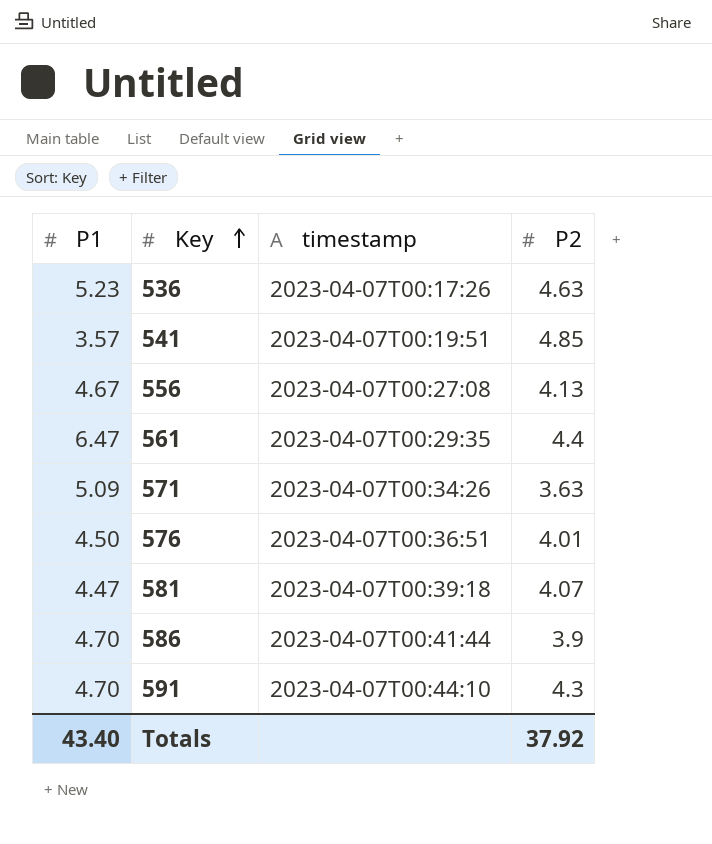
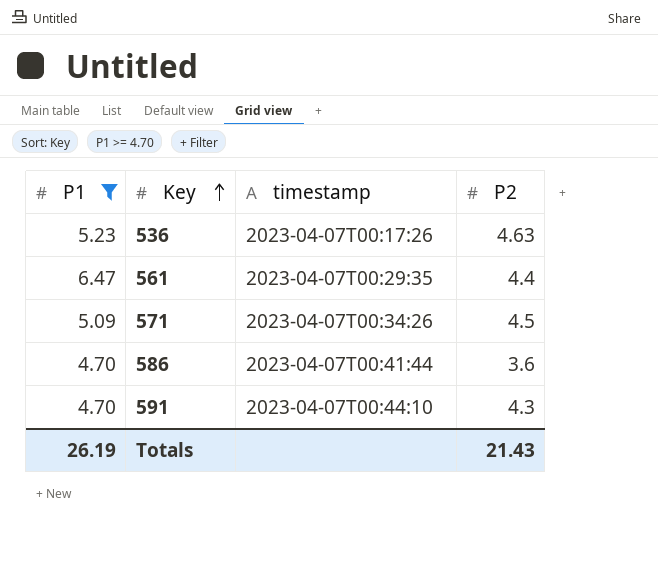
filter: none -> P1 >= 4.70
571 | P2: 3.63 -> 4.5
586 | P2: 3.9 -> 3.6
Totals | P1: 43.40 -> 26.19
Totals | P2: 37.92 -> 21.43

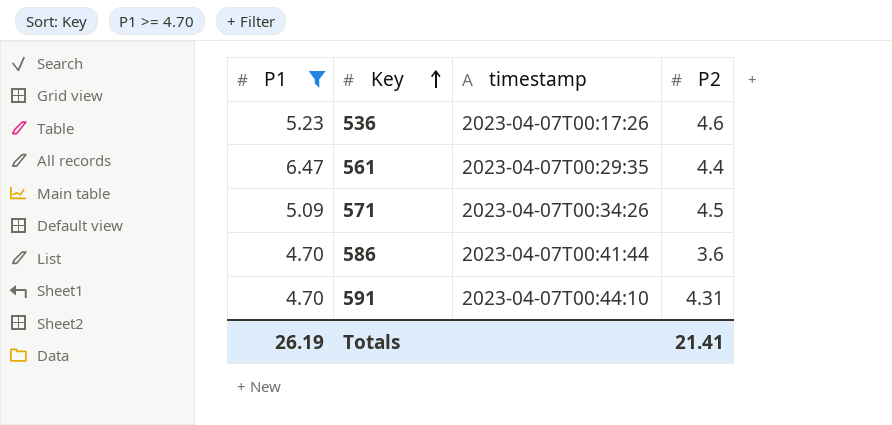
536 | P2: 4.63 -> 4.6
591 | P2: 4.3 -> 4.31
Totals | P2: 21.43 -> 21.41

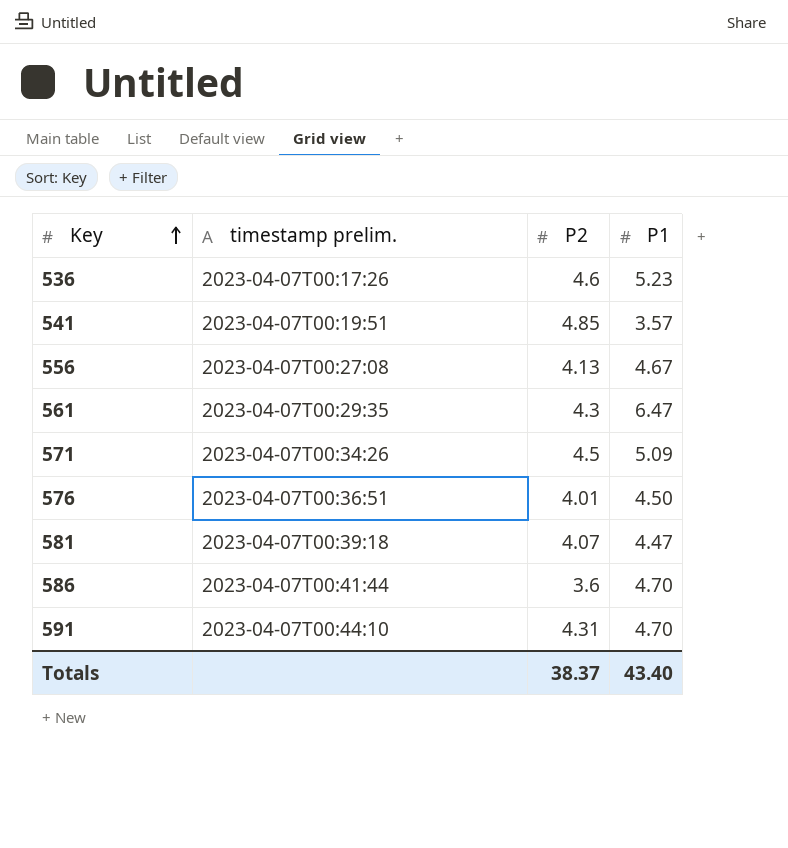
filter: P1 >= 4.70 -> none
column name: timestamp -> timestamp prelim.
column P1 | position: 1 -> 4
561 | P2: 4.4 -> 4.3
Totals | P2: 21.41 -> 38.37
Totals | P1: 26.19 -> 43.40

